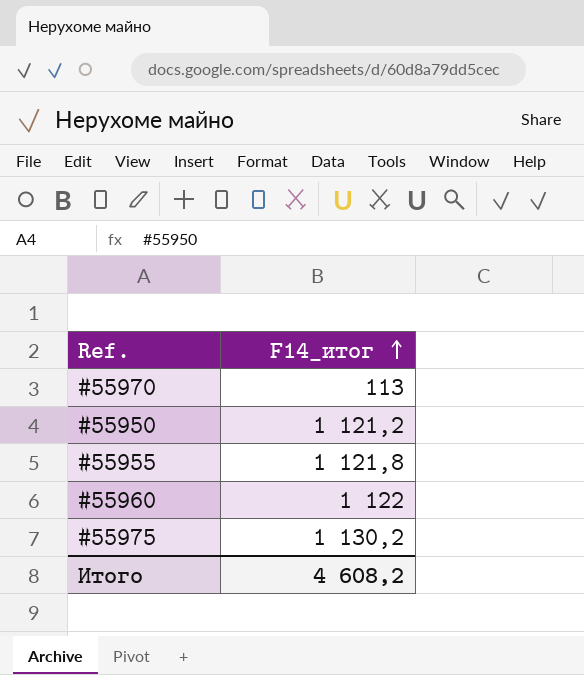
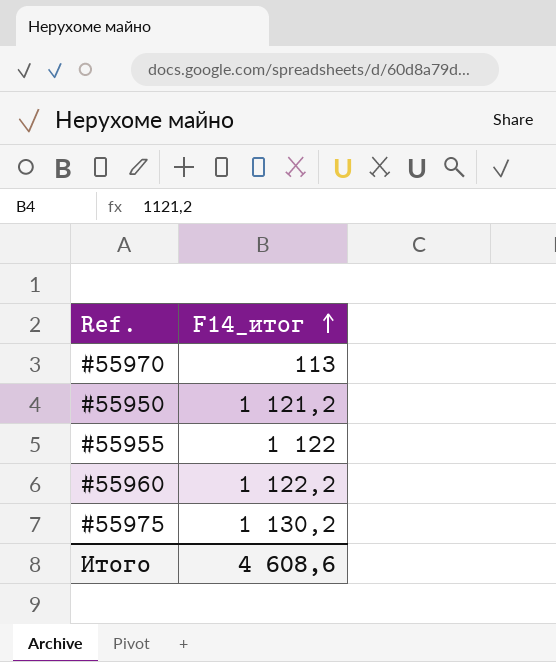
#55955 | F14_итог: 1 121,8 -> 1 122
#55960 | F14_итог: 1 122 -> 1 122,2
Итого | F14_итог: 4 608,2 -> 4 608,6

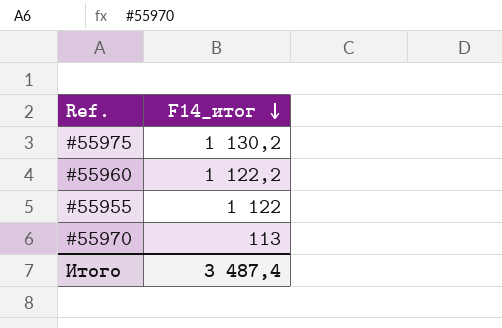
row order: F14_итог ascending -> F14_итог descending
row #55950: 1 121,2 -> none
Итого | F14_итог: 4 608,6 -> 3 487,4

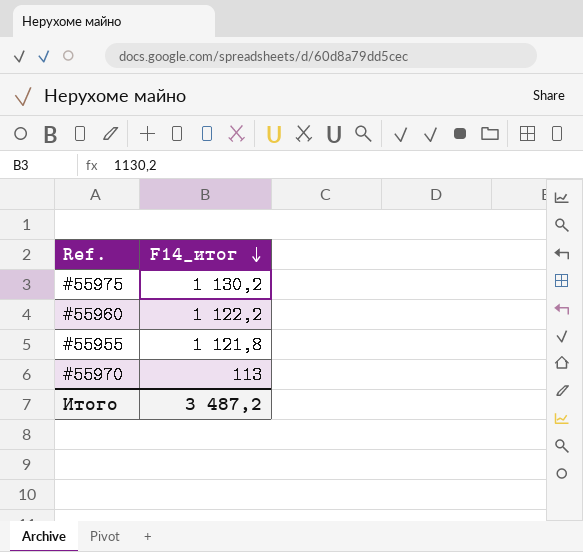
#55955 | F14_итог: 1 122 -> 1 121,8
Итого | F14_итог: 3 487,4 -> 3 487,2

